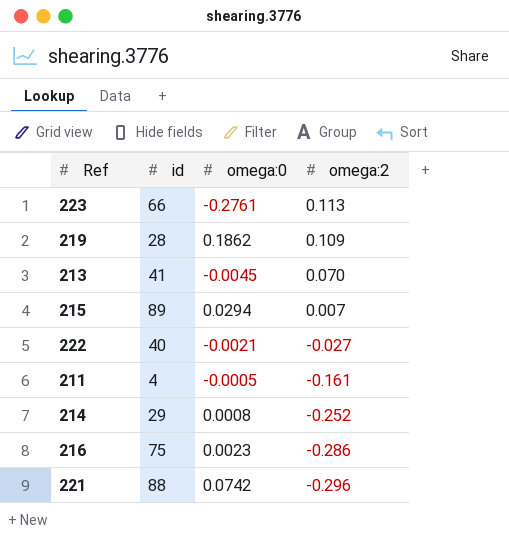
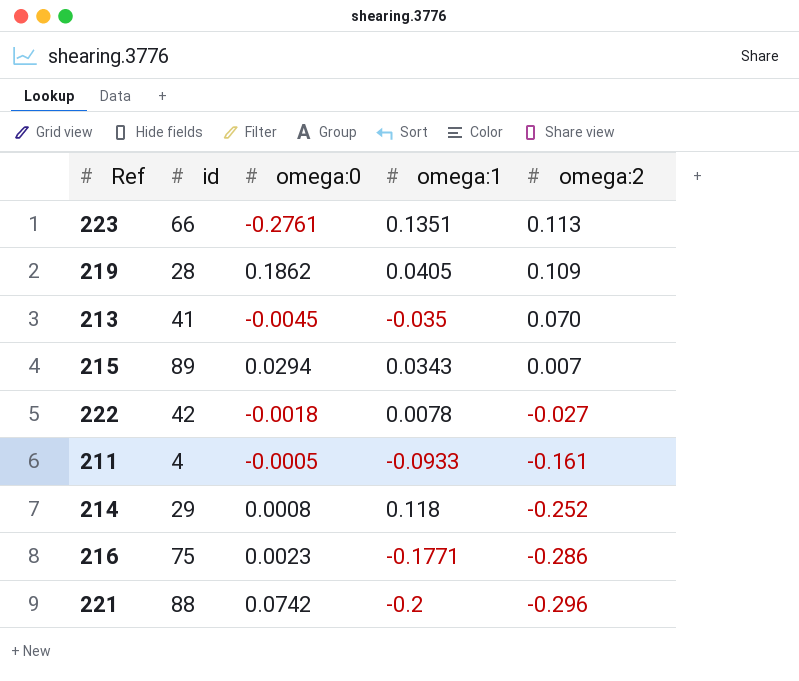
column omega:1 | position: none -> 4
222 | id: 40 -> 42
222 | omega:0: -0.0021 -> -0.0018

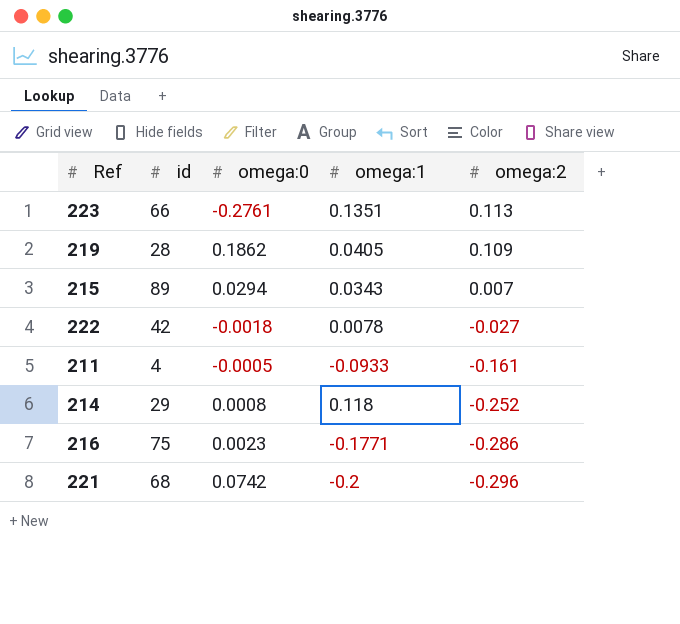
row 213: 41 | -0.0045 | -0.035 | 0.070 -> none
221 | id: 88 -> 68

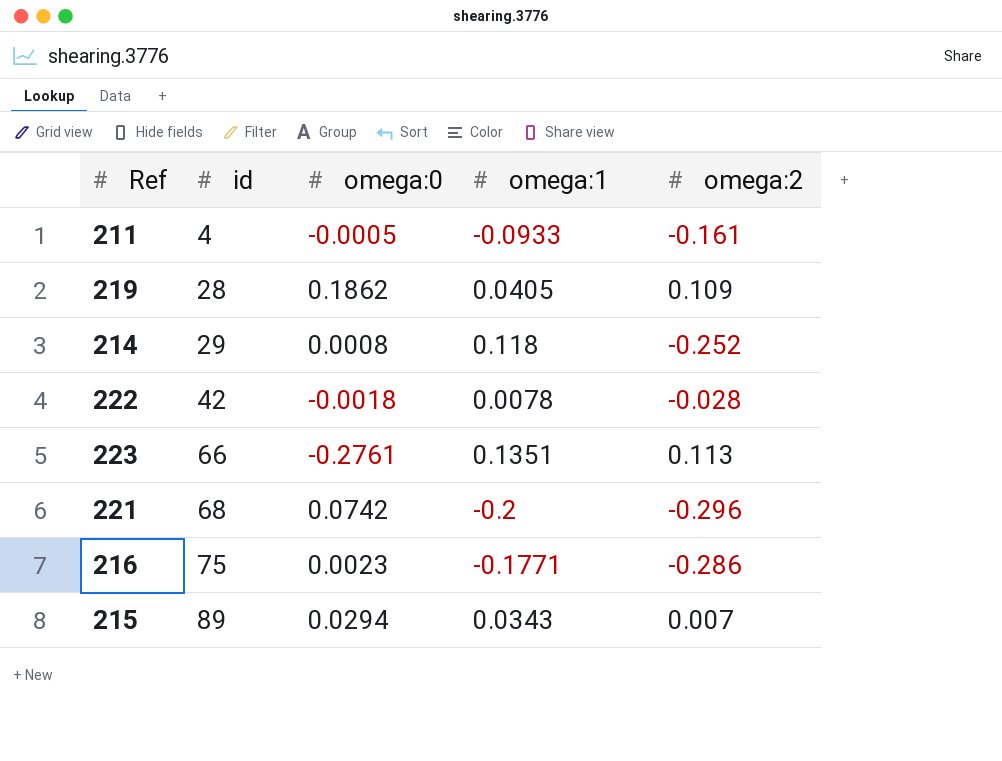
row order: omega:2 descending -> id ascending
222 | omega:2: -0.027 -> -0.028

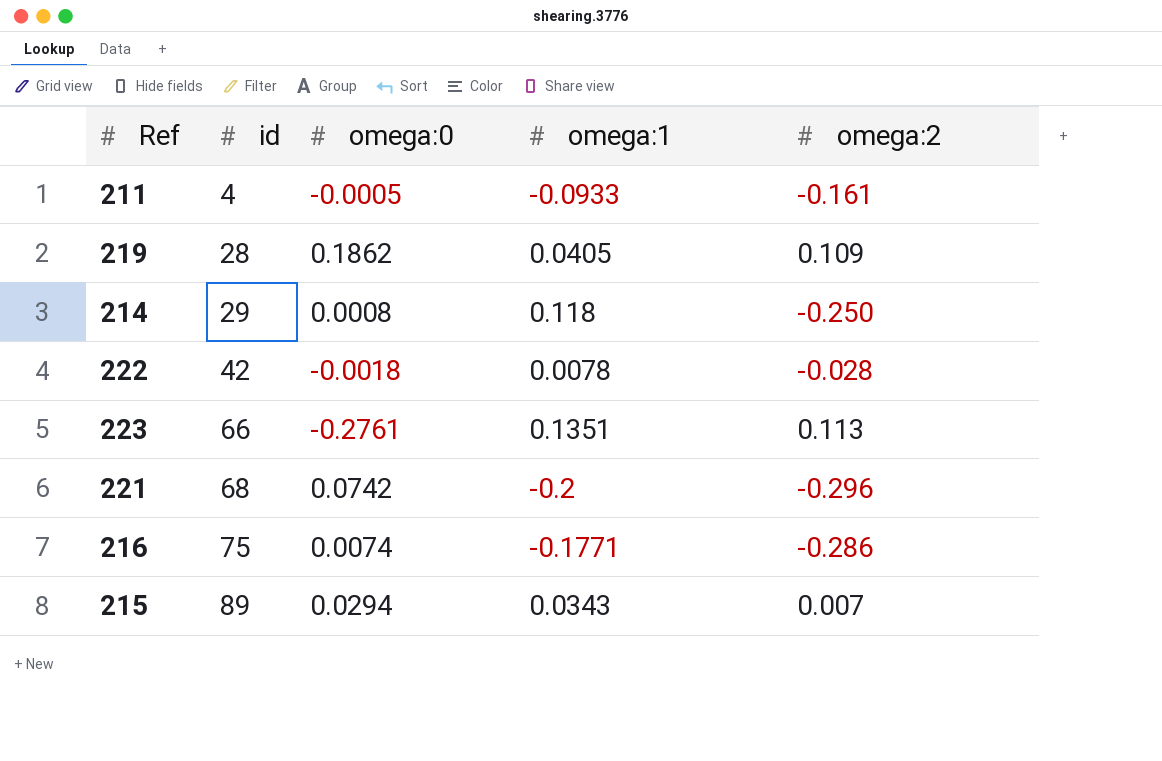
214 | omega:2: -0.252 -> -0.250
216 | omega:0: 0.0023 -> 0.0074

